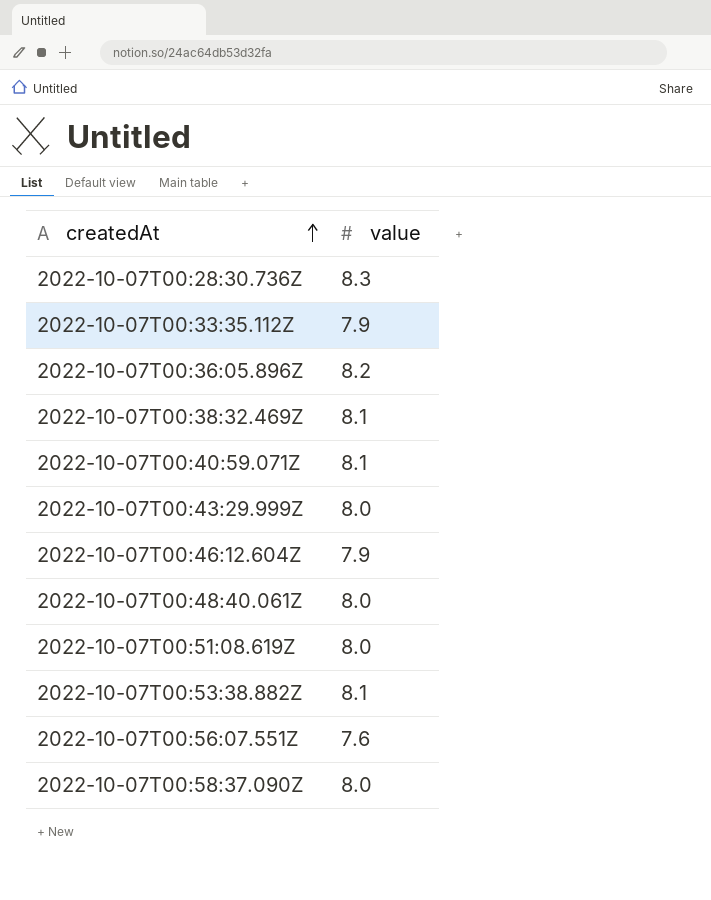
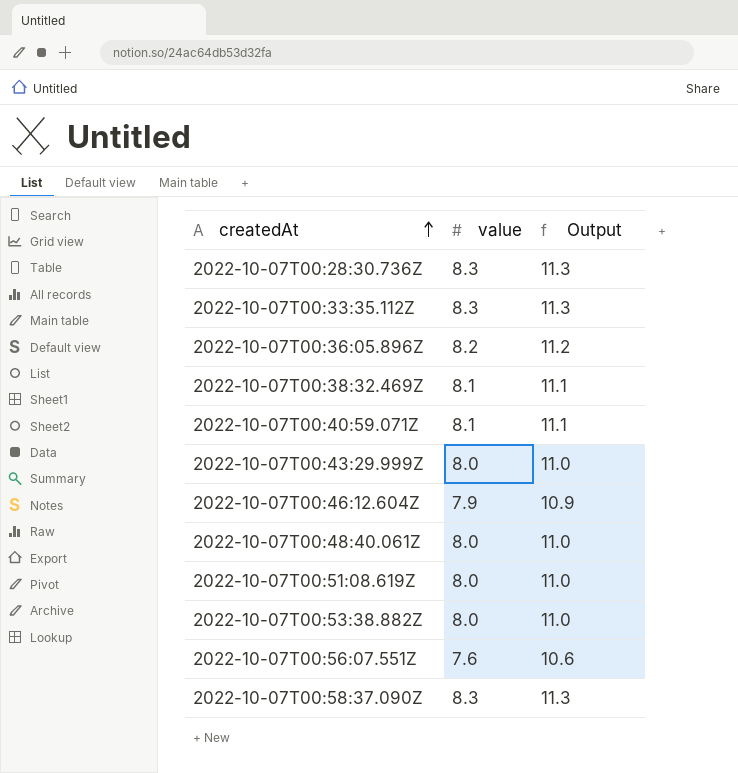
column Output | formula: none -> [value] + 3
2022-10-07T00:33:35.112Z | value: 7.9 -> 8.3
2022-10-07T00:53:38.882Z | value: 8.1 -> 8.0
2022-10-07T00:58:37.090Z | value: 8.0 -> 8.3

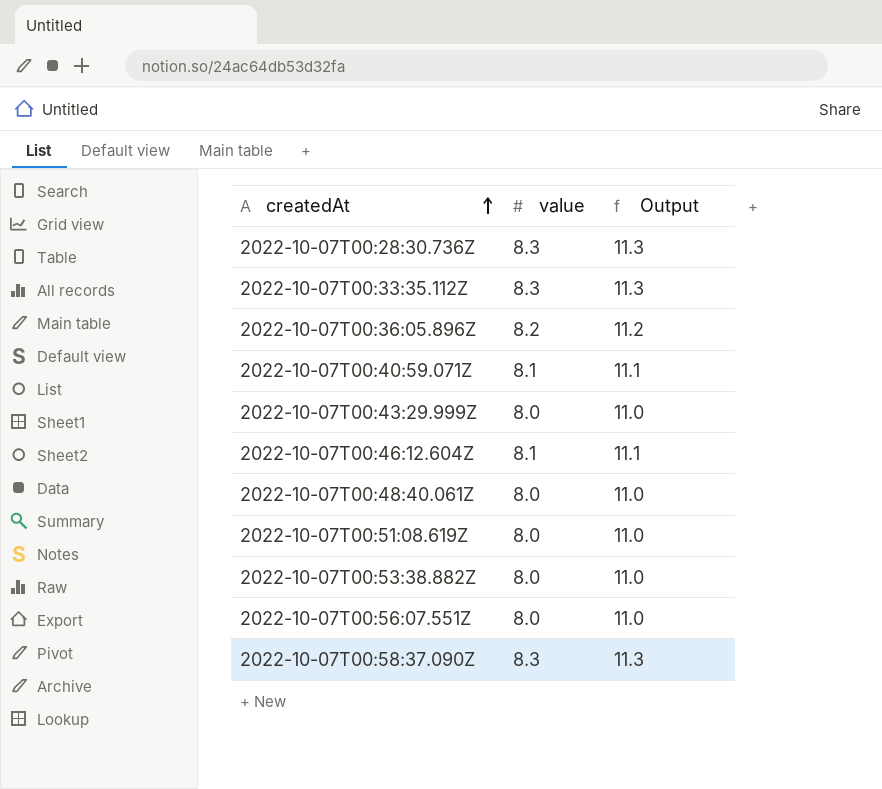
row 2022-10-07T00:38:32.469Z: 8.1 | 11.1 -> none
2022-10-07T00:46:12.604Z | value: 7.9 -> 8.1
2022-10-07T00:46:12.604Z | Output: 10.9 -> 11.1
2022-10-07T00:56:07.551Z | value: 7.6 -> 8.0
2022-10-07T00:56:07.551Z | Output: 10.6 -> 11.0

